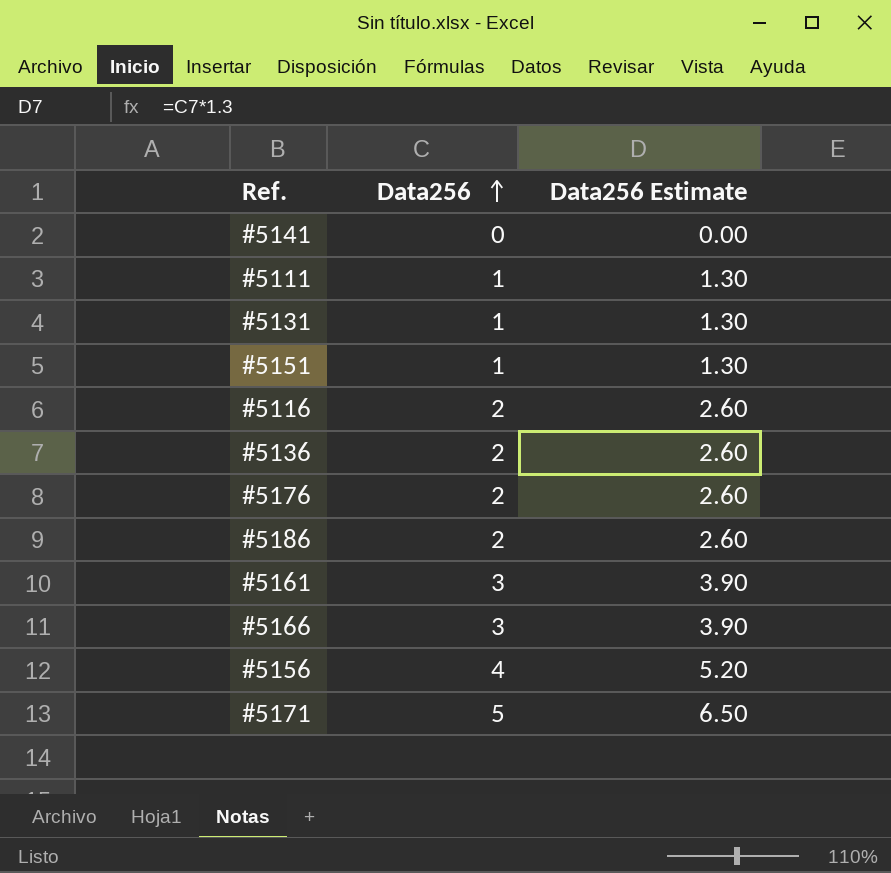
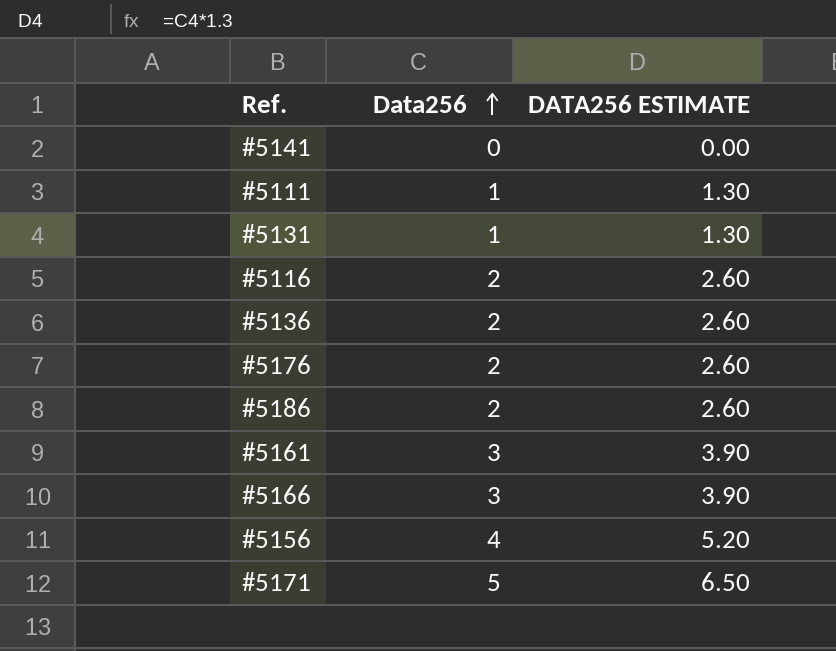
column name: Data256 Estimate -> DATA256 ESTIMATE
row #5151: 1 | 1.30 -> none

